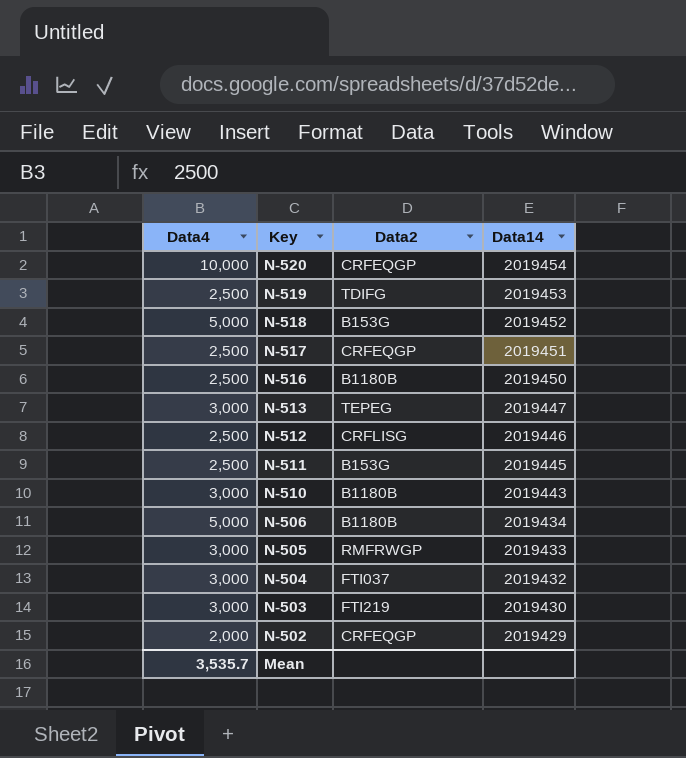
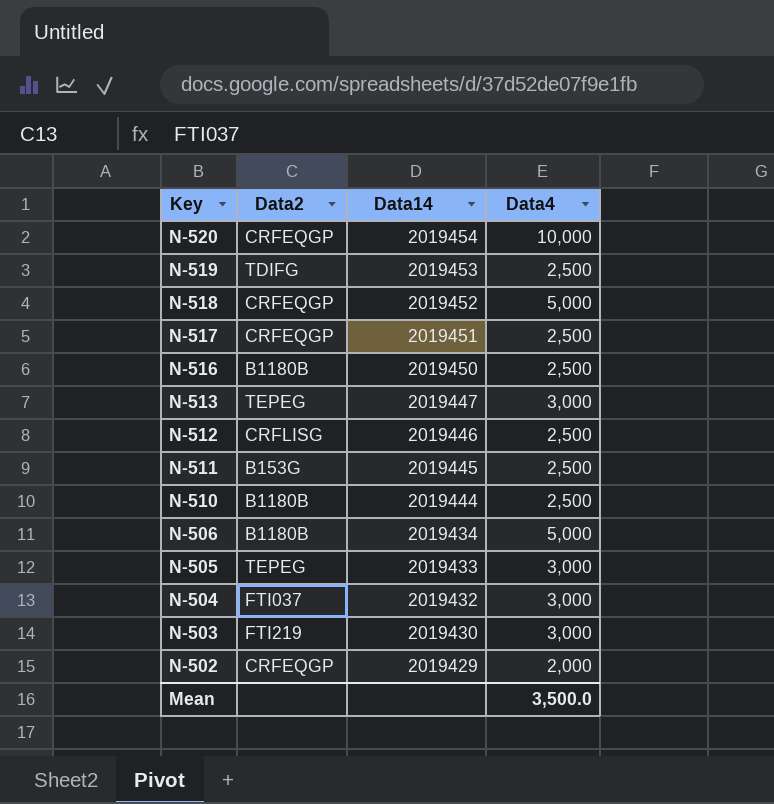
column Data4 | position: 1 -> 4
N-518 | Data2: B153G -> CRFEQGP
N-510 | Data14: 2019443 -> 2019444
N-510 | Data4: 3,000 -> 2,500
N-505 | Data2: RMFRWGP -> TEPEG
Mean | Data4: 3,535.7 -> 3,500.0

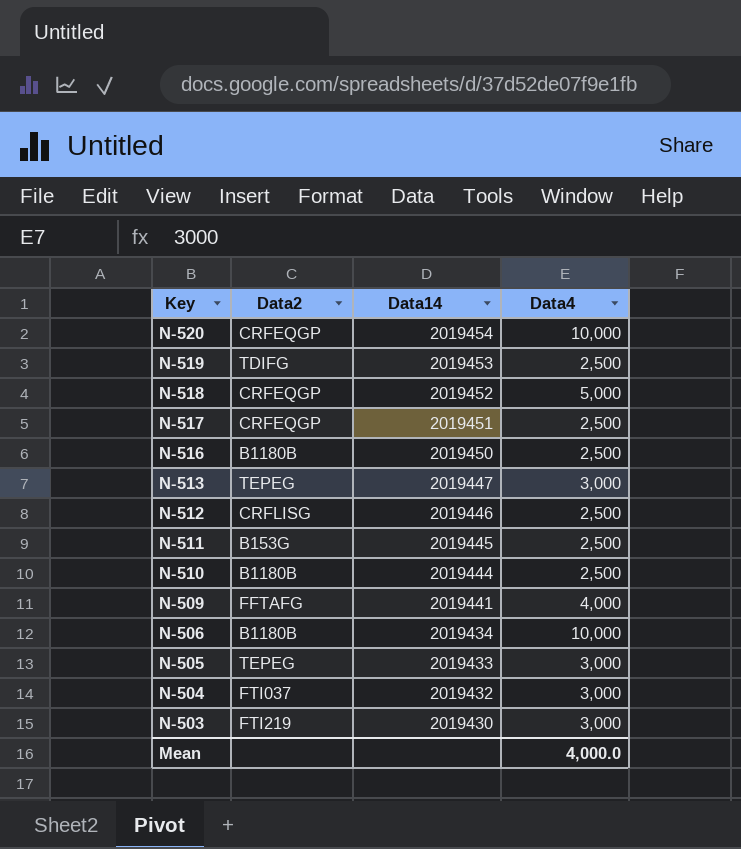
row N-502: CRFEQGP | 2019429 | 2,000 -> none
row N-509: none -> FFTAFG | 2019441 | 4,000
N-506 | Data4: 5,000 -> 10,000
Mean | Data4: 3,500.0 -> 4,000.0

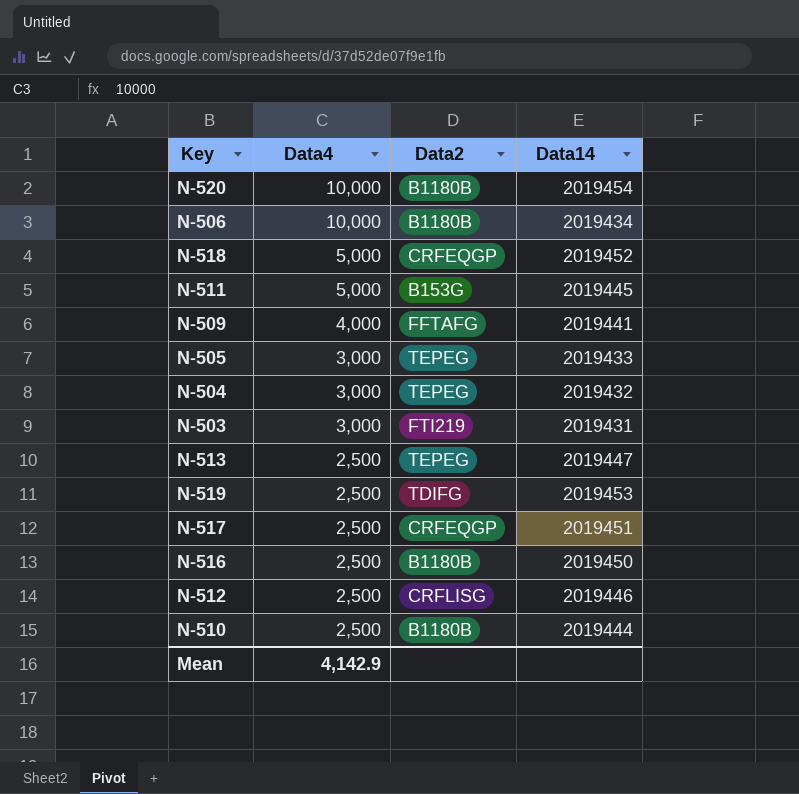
row order: Key descending -> Data4 descending
column Data4 | position: 4 -> 2
N-520 | Data2: CRFEQGP -> B1180B
N-511 | Data4: 2,500 -> 5,000
N-504 | Data2: FTI037 -> TEPEG
N-503 | Data14: 2019430 -> 2019431
N-513 | Data4: 3,000 -> 2,500
Mean | Data4: 4,000.0 -> 4,142.9

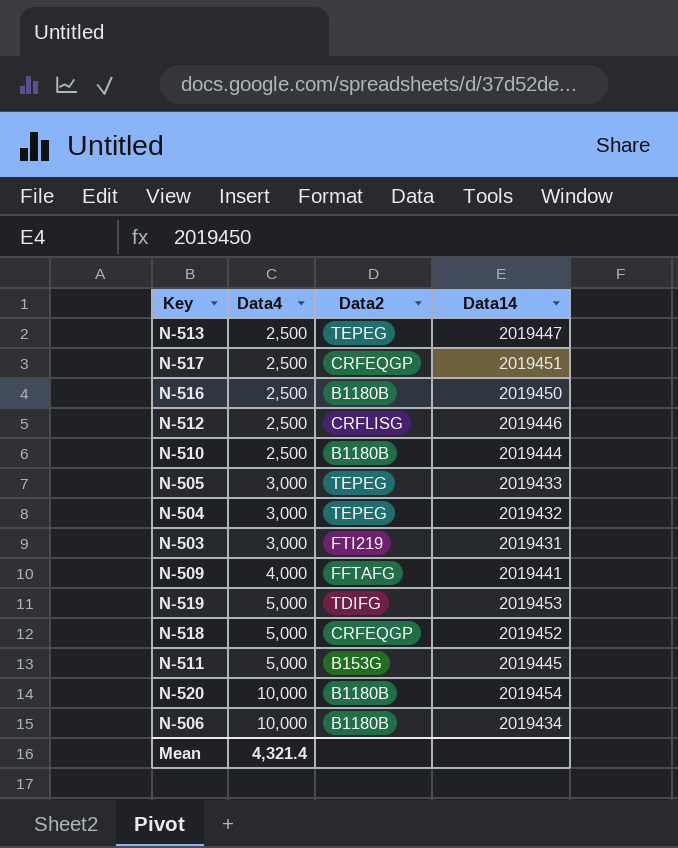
row order: Data4 descending -> Data4 ascending
N-519 | Data4: 2,500 -> 5,000
Mean | Data4: 4,142.9 -> 4,321.4

